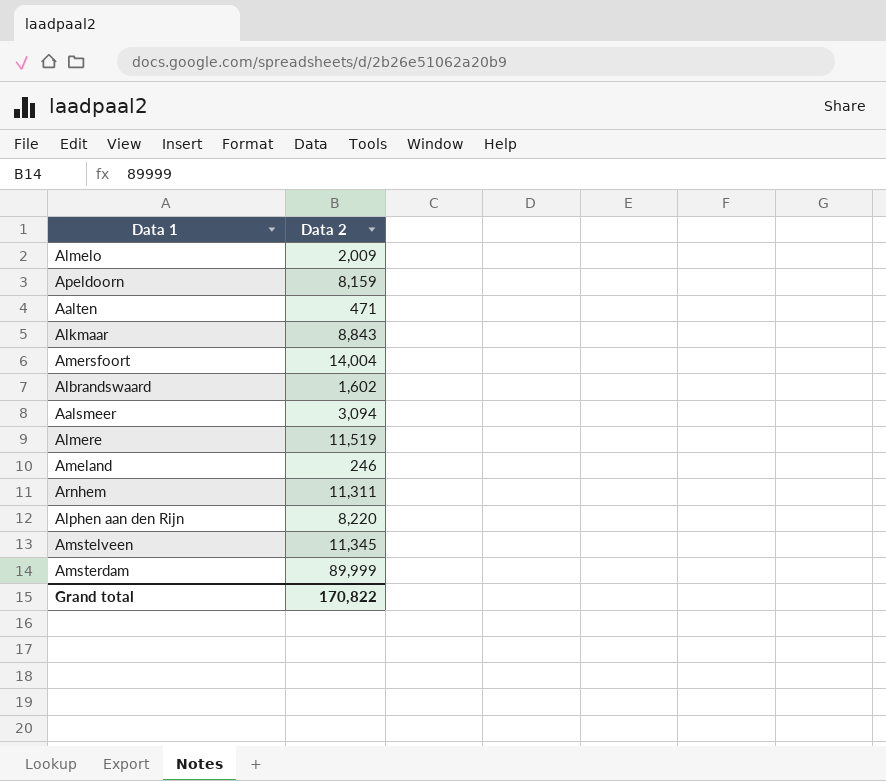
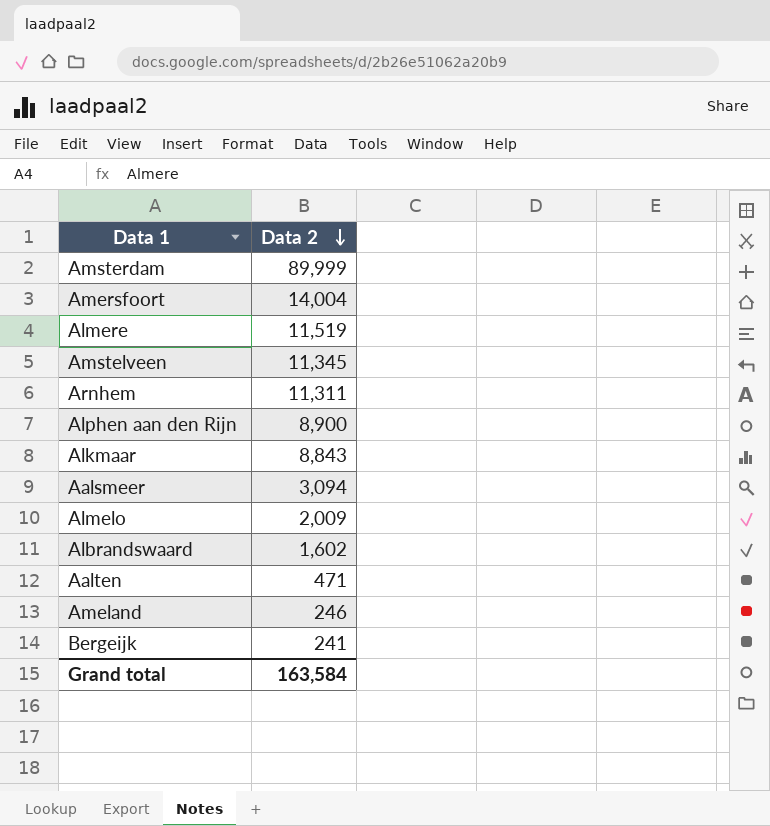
row order: none -> Data 2 descending
row Apeldoorn: 8,159 -> none
Alphen aan den Rijn | Data 2: 8,220 -> 8,900
row Bergeijk: none -> 241
Grand total | Data 2: 170,822 -> 163,584

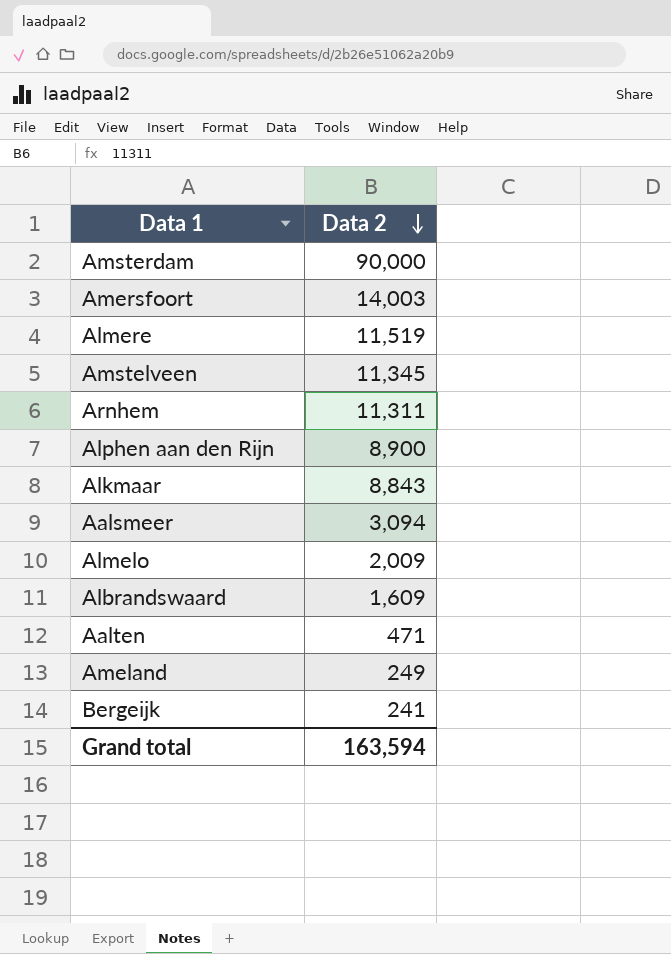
Amsterdam | Data 2: 89,999 -> 90,000
Amersfoort | Data 2: 14,004 -> 14,003
Albrandswaard | Data 2: 1,602 -> 1,609
Ameland | Data 2: 246 -> 249
Grand total | Data 2: 163,584 -> 163,594

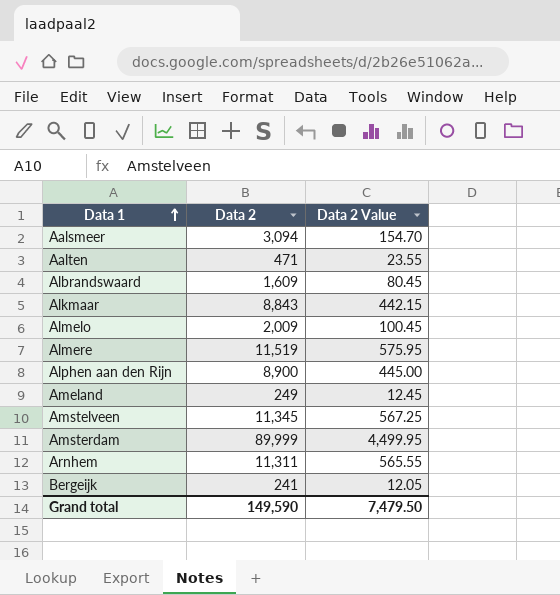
row order: Data 2 descending -> Data 1 ascending
column Data 2 Value | formula: none -> [Data 2] * 0.05
row Amersfoort: 14,003 -> none
Amsterdam | Data 2: 90,000 -> 89,999
Grand total | Data 2: 163,594 -> 149,590

